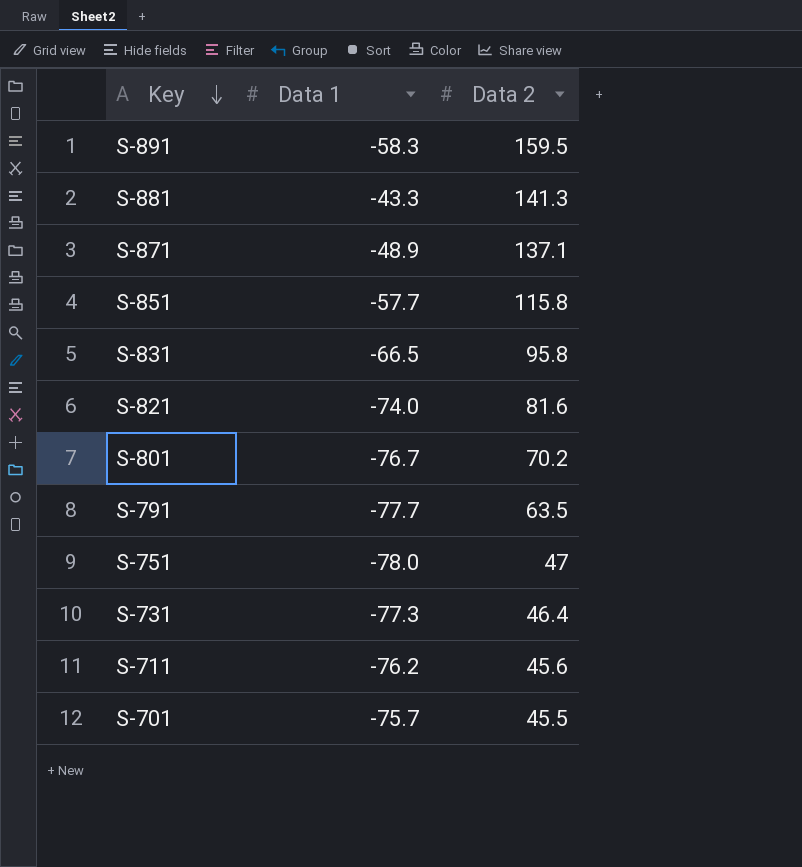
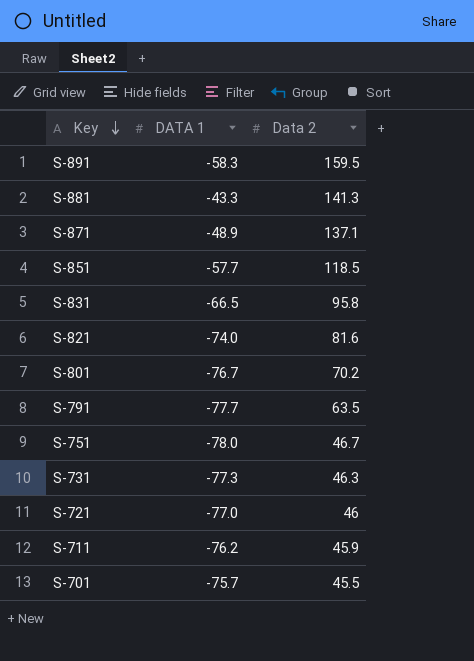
column name: Data 1 -> DATA 1
S-851 | Data 2: 115.8 -> 118.5
S-751 | Data 2: 47 -> 46.7
S-731 | Data 2: 46.4 -> 46.3
row S-721: none -> -77.0 | 46
S-711 | Data 2: 45.6 -> 45.9

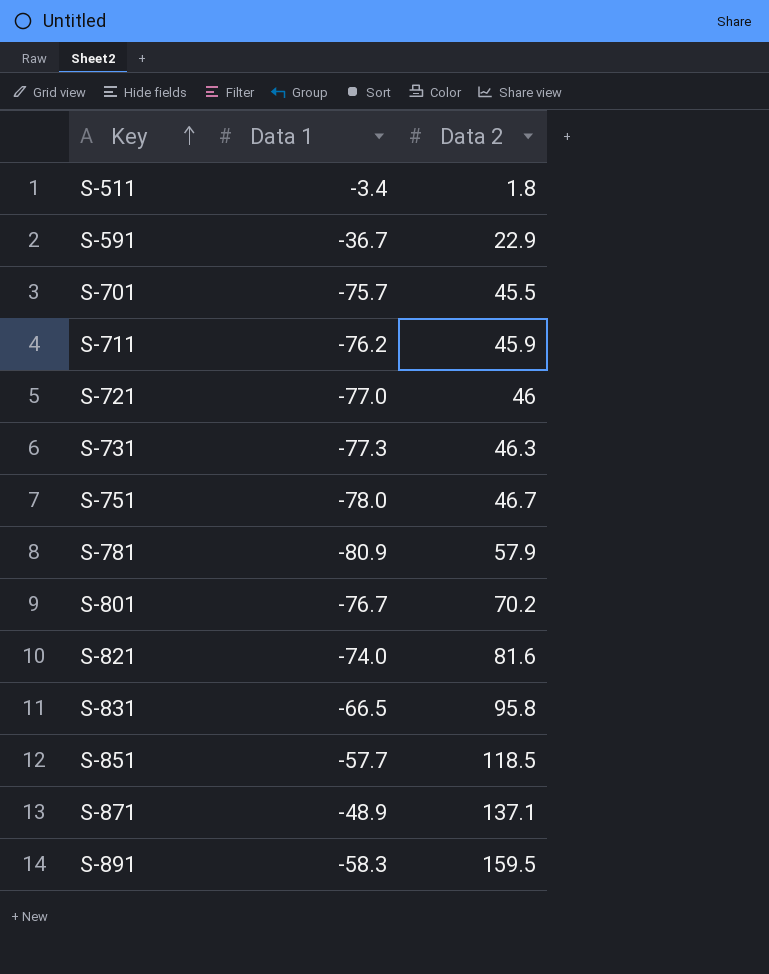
row order: Key descending -> Key ascending
column name: DATA 1 -> Data 1
row S-881: -43.3 | 141.3 -> none
row S-791: -77.7 | 63.5 -> none
row S-511: none -> -3.4 | 1.8
row S-591: none -> -36.7 | 22.9
row S-781: none -> -80.9 | 57.9

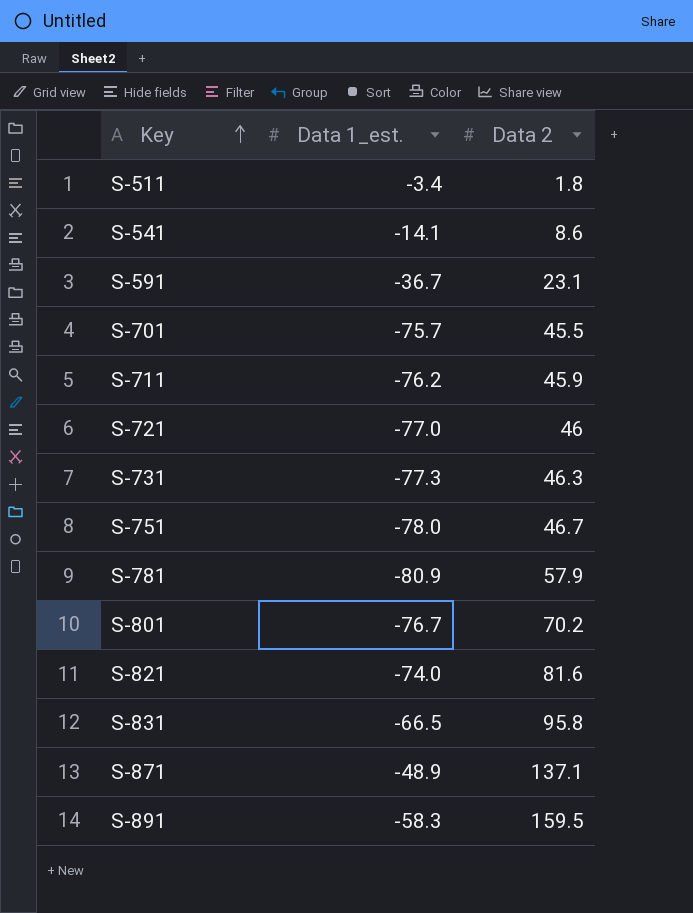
column name: Data 1 -> Data 1_est.
row S-851: -57.7 | 118.5 -> none
row S-541: none -> -14.1 | 8.6
S-591 | Data 2: 22.9 -> 23.1

